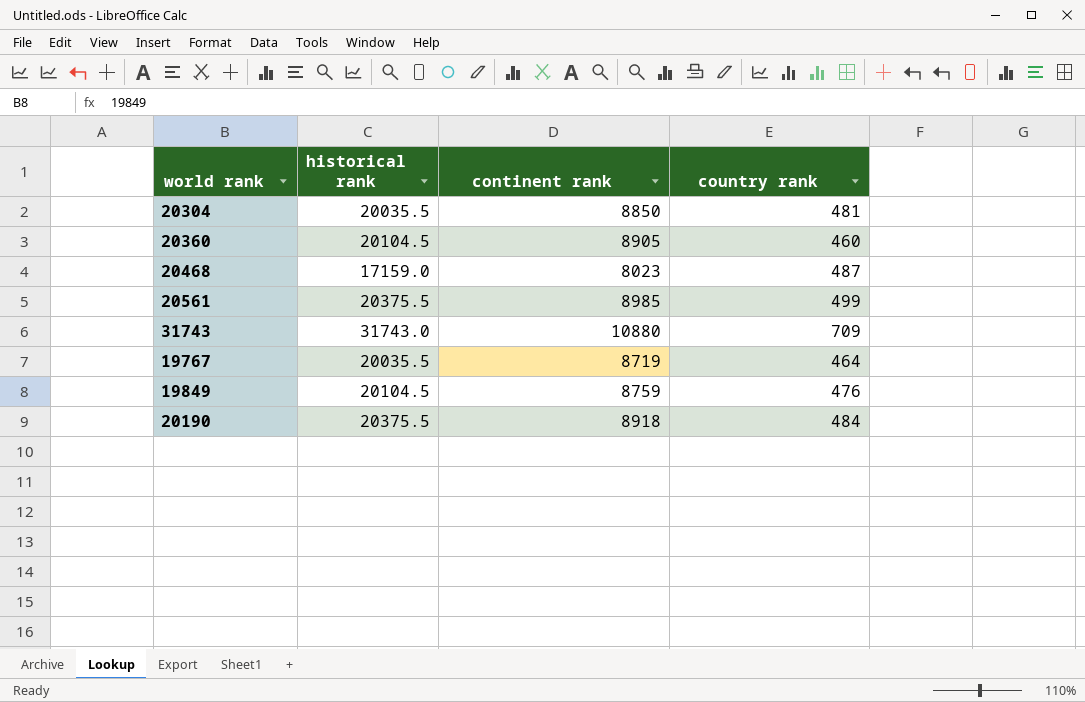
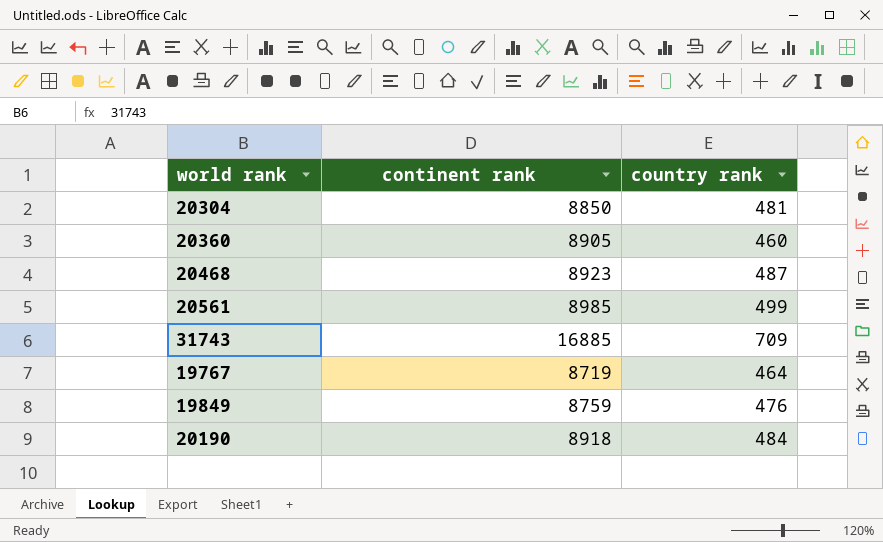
column historical rank | position: 2 -> none
20468 | continent rank: 8023 -> 8923
31743 | continent rank: 10880 -> 16885

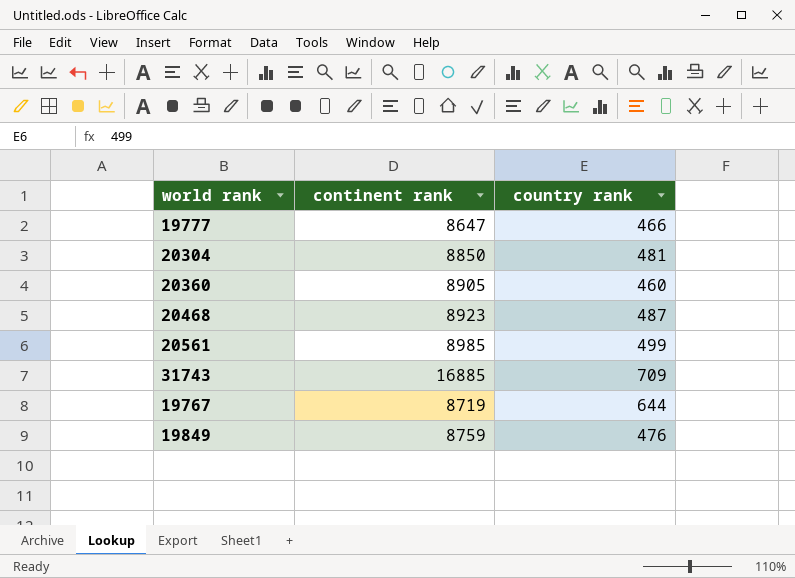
row 20190: 8918 | 484 -> none
row 19777: none -> 8647 | 466
19767 | country rank: 464 -> 644

